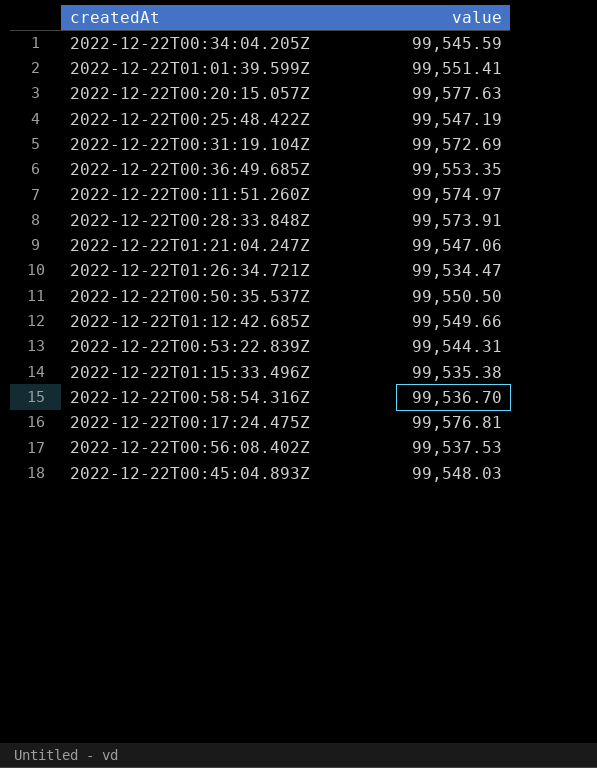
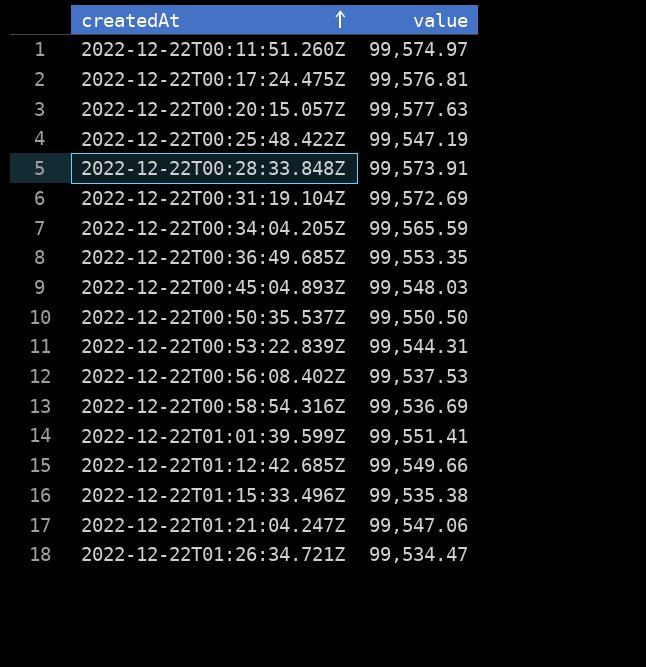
row order: none -> createdAt ascending
2022-12-22T00:34:04.205Z | value: 99,545.59 -> 99,565.59
2022-12-22T00:58:54.316Z | value: 99,536.70 -> 99,536.69

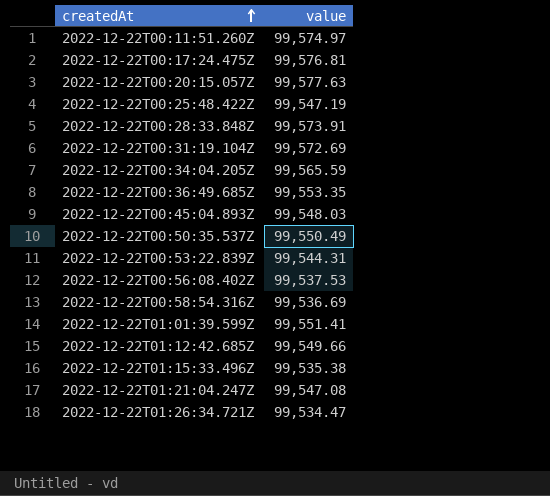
2022-12-22T00:50:35.537Z | value: 99,550.50 -> 99,550.49
2022-12-22T01:21:04.247Z | value: 99,547.06 -> 99,547.08

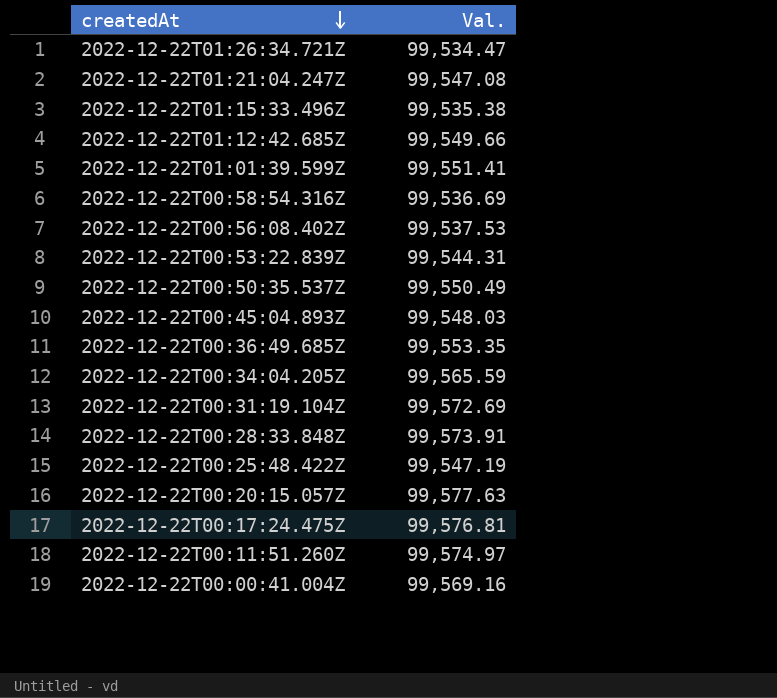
row order: createdAt ascending -> createdAt descending
column name: value -> Val.
row 2022-12-22T00:00:41.004Z: none -> 99,569.16

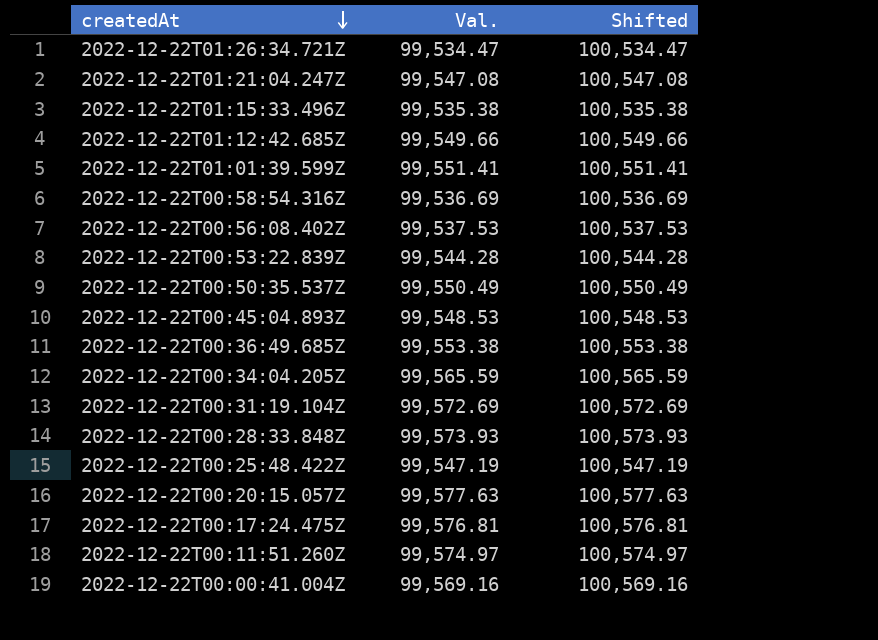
column Shifted | formula: none -> [Val.] + 1000
2022-12-22T00:53:22.839Z | Val.: 99,544.31 -> 99,544.28
2022-12-22T00:45:04.893Z | Val.: 99,548.03 -> 99,548.53
2022-12-22T00:36:49.685Z | Val.: 99,553.35 -> 99,553.38
2022-12-22T00:28:33.848Z | Val.: 99,573.91 -> 99,573.93

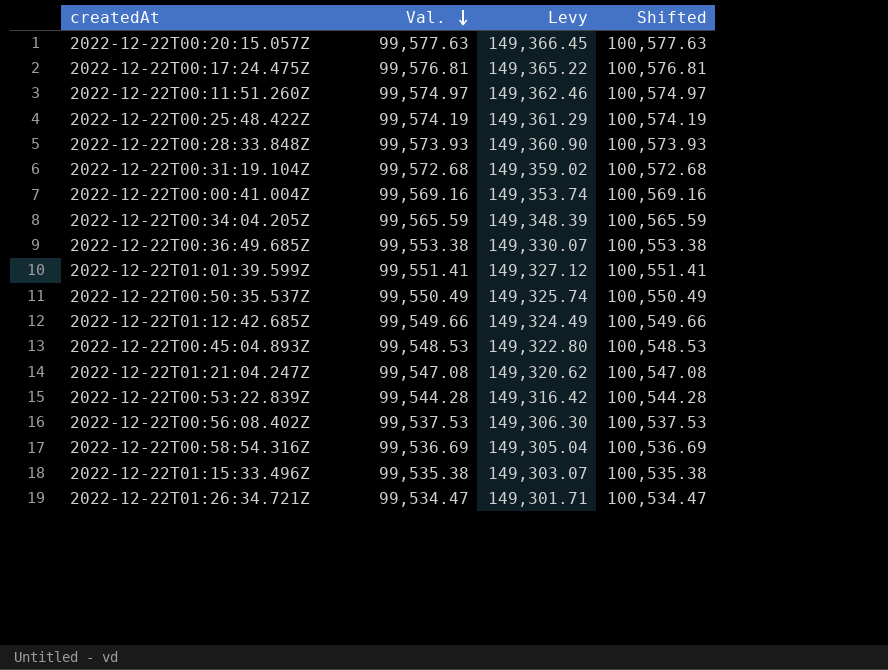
row order: createdAt descending -> Val. descending
column Levy | formula: none -> [Val.] * 1.5
2022-12-22T00:25:48.422Z | Val.: 99,547.19 -> 99,574.19
2022-12-22T00:25:48.422Z | Shifted: 100,547.19 -> 100,574.19
2022-12-22T00:31:19.104Z | Val.: 99,572.69 -> 99,572.68
2022-12-22T00:31:19.104Z | Shifted: 100,572.69 -> 100,572.68

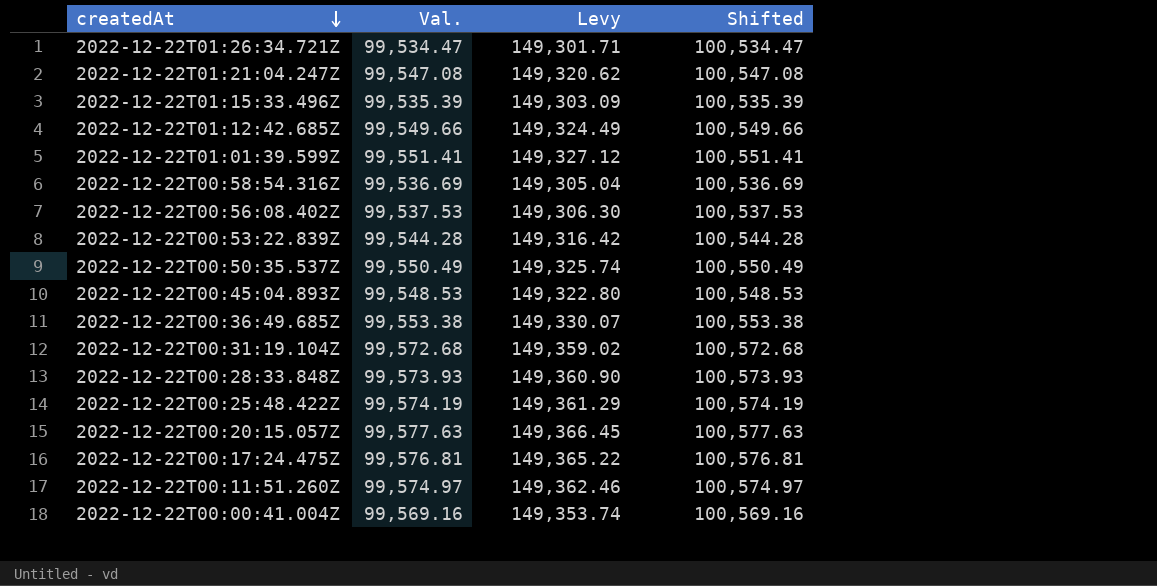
row order: Val. descending -> createdAt descending
row 2022-12-22T00:34:04.205Z: 99,565.59 | 149,348.39 | 100,565.59 -> none
2022-12-22T01:15:33.496Z | Val.: 99,535.38 -> 99,535.39
2022-12-22T01:15:33.496Z | Levy: 149,303.07 -> 149,303.09
2022-12-22T01:15:33.496Z | Shifted: 100,535.38 -> 100,535.39

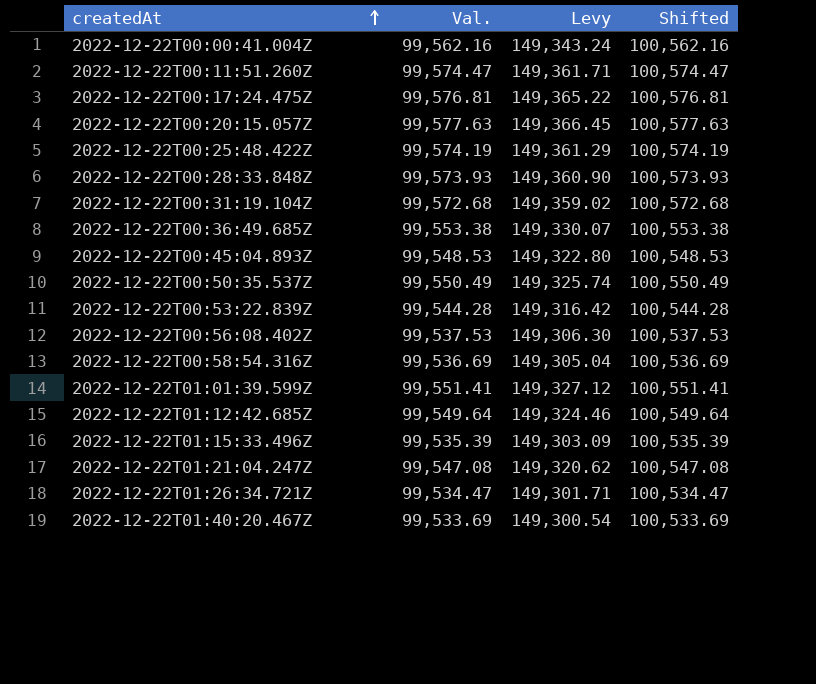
row order: createdAt descending -> createdAt ascending
2022-12-22T00:00:41.004Z | Val.: 99,569.16 -> 99,562.16
2022-12-22T00:00:41.004Z | Levy: 149,353.74 -> 149,343.24
2022-12-22T00:00:41.004Z | Shifted: 100,569.16 -> 100,562.16
2022-12-22T00:11:51.260Z | Val.: 99,574.97 -> 99,574.47
2022-12-22T00:11:51.260Z | Levy: 149,362.46 -> 149,361.71
2022-12-22T00:11:51.260Z | Shifted: 100,574.97 -> 100,574.47
2022-12-22T01:12:42.685Z | Val.: 99,549.66 -> 99,549.64
2022-12-22T01:12:42.685Z | Levy: 149,324.49 -> 149,324.46
2022-12-22T01:12:42.685Z | Shifted: 100,549.66 -> 100,549.64
row 2022-12-22T01:40:20.467Z: none -> 99,533.69 | 149,300.54 | 100,533.69

